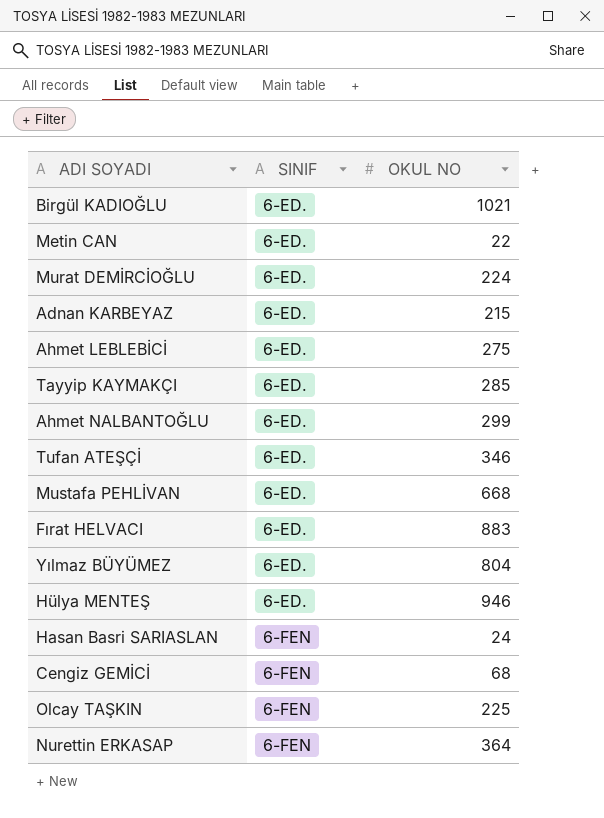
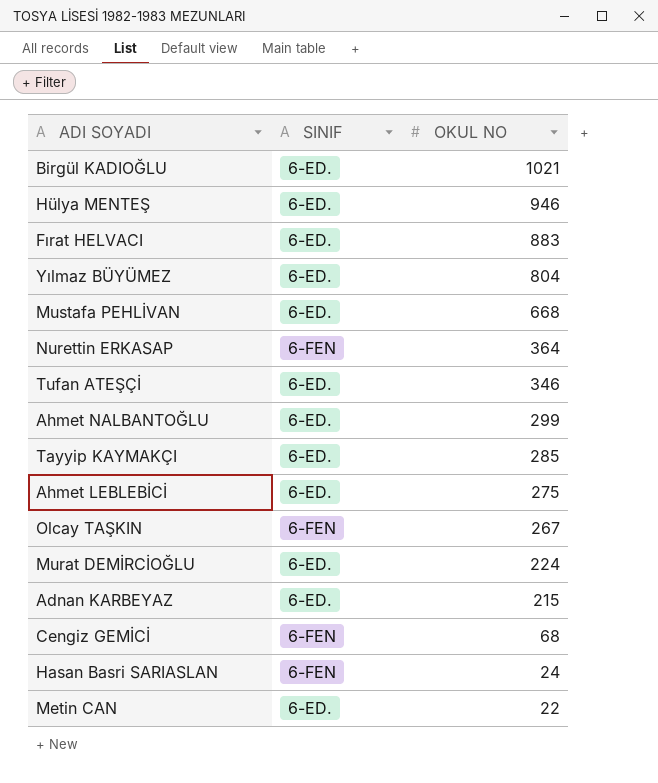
row order: SINIF ascending -> OKUL NO descending
Olcay TAŞKIN | OKUL NO: 225 -> 267

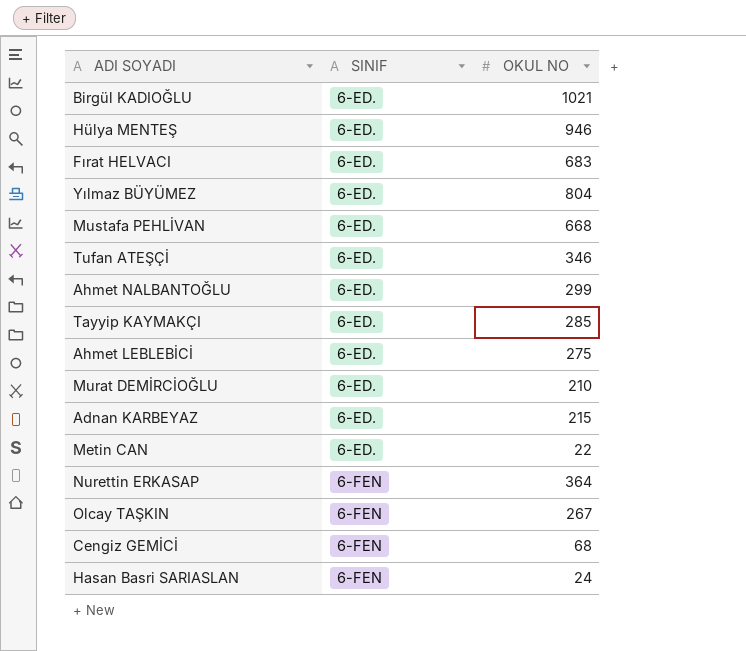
row order: OKUL NO descending -> SINIF ascending
Fırat HELVACI | OKUL NO: 883 -> 683
Murat DEMİRCİOĞLU | OKUL NO: 224 -> 210

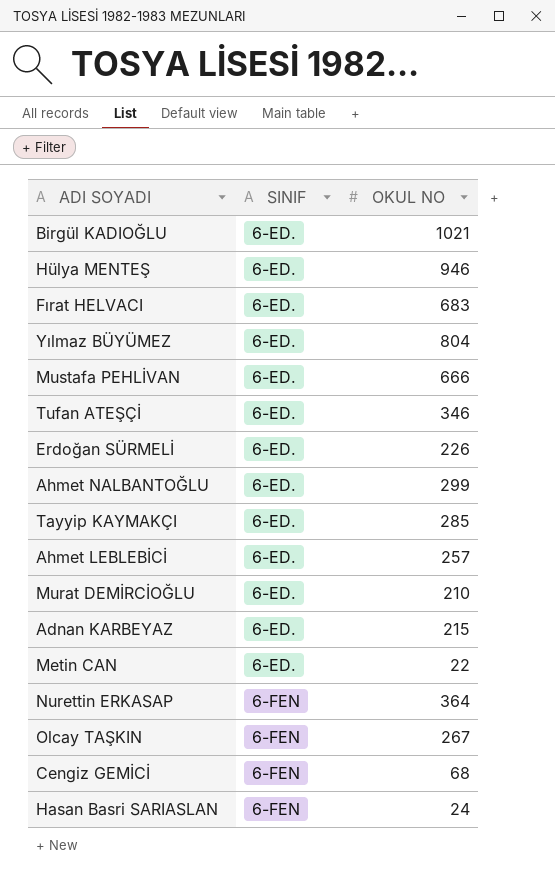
Mustafa PEHLİVAN | OKUL NO: 668 -> 666
row Erdoğan SÜRMELİ: none -> 6-ED. | 226
Ahmet LEBLEBİCİ | OKUL NO: 275 -> 257

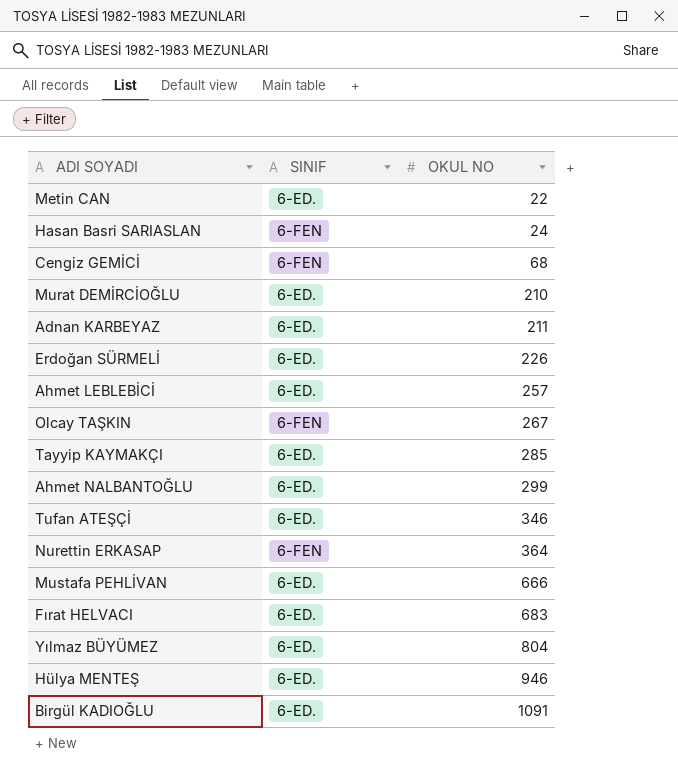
row order: SINIF ascending -> OKUL NO ascending
Adnan KARBEYAZ | OKUL NO: 215 -> 211
Birgül KADIOĞLU | OKUL NO: 1021 -> 1091

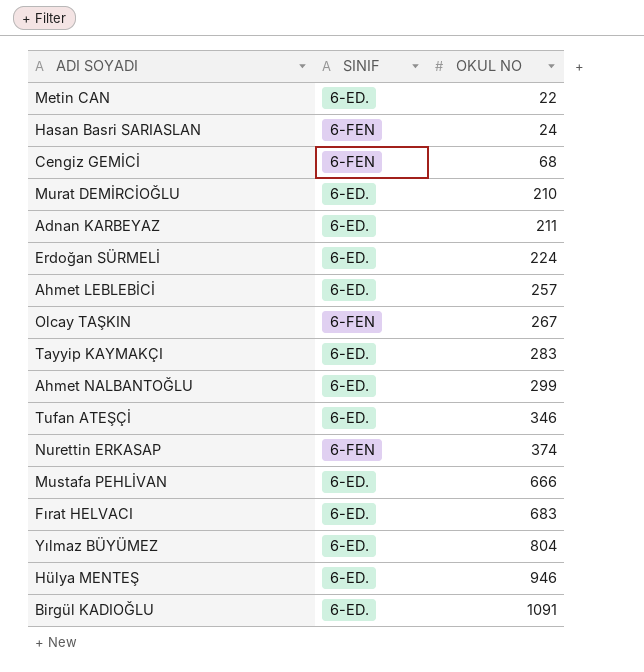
Erdoğan SÜRMELİ | OKUL NO: 226 -> 224
Tayyip KAYMAKÇI | OKUL NO: 285 -> 283
Nurettin ERKASAP | OKUL NO: 364 -> 374

